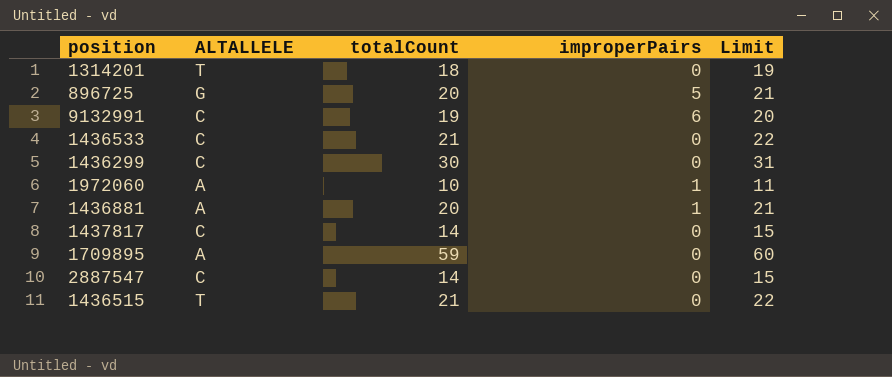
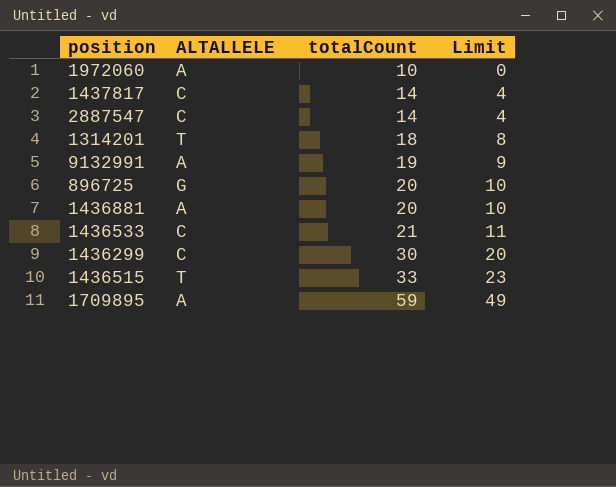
row order: none -> totalCount ascending
column improperPairs | position: 4 -> none
column Limit | formula: [totalCount] + 1 -> [totalCount] - 10
9132991 | ALTALLELE: C -> A
1436515 | totalCount: 21 -> 33

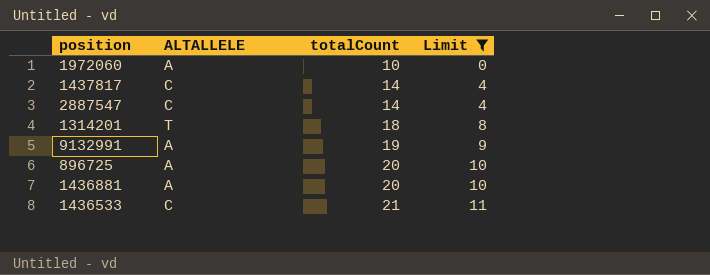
filter: none -> Limit <= 11
896725 | ALTALLELE: G -> A

